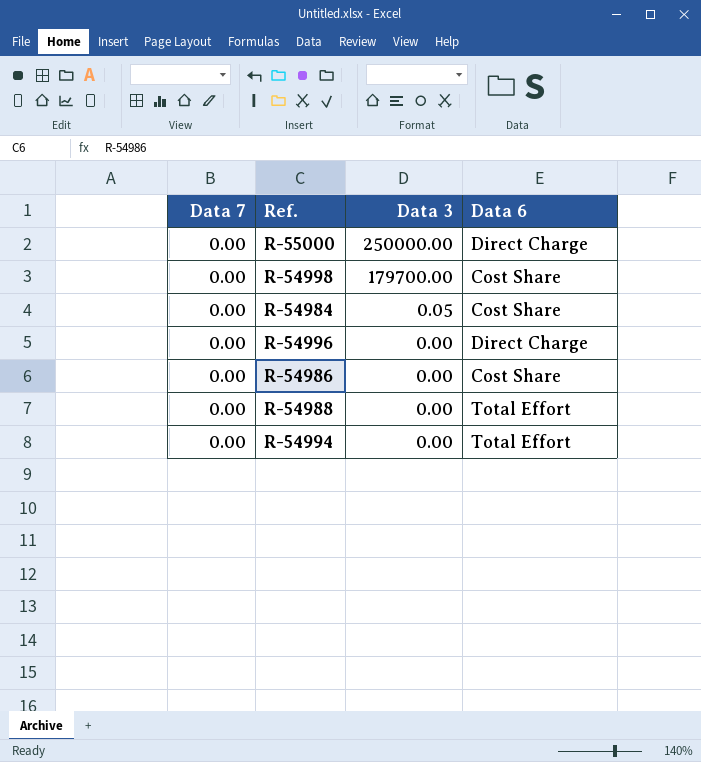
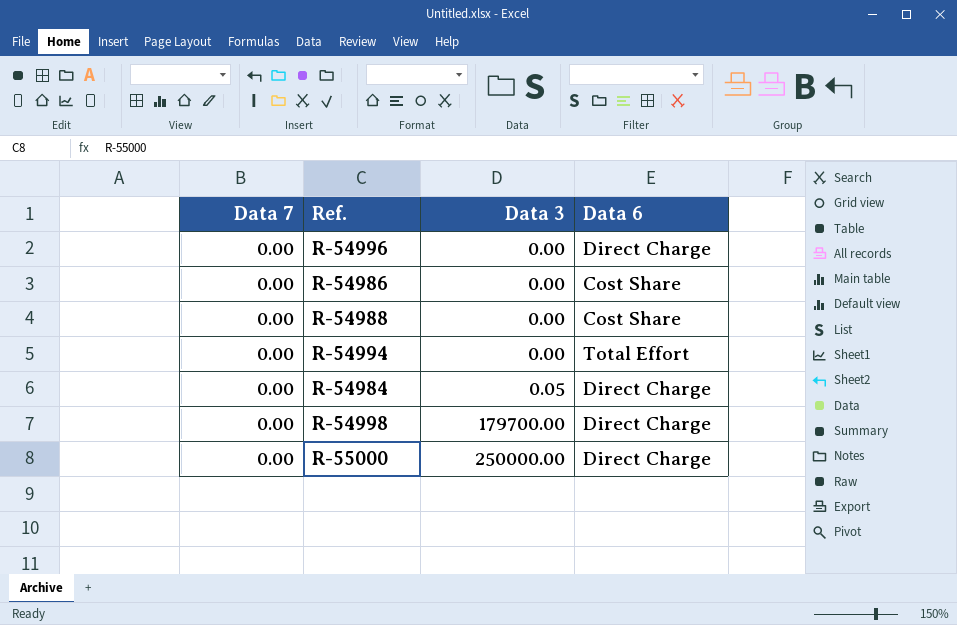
row order: Data 3 descending -> Data 3 ascending
R-54988 | Data 6: Total Effort -> Cost Share
R-54984 | Data 6: Cost Share -> Direct Charge
R-54998 | Data 6: Cost Share -> Direct Charge

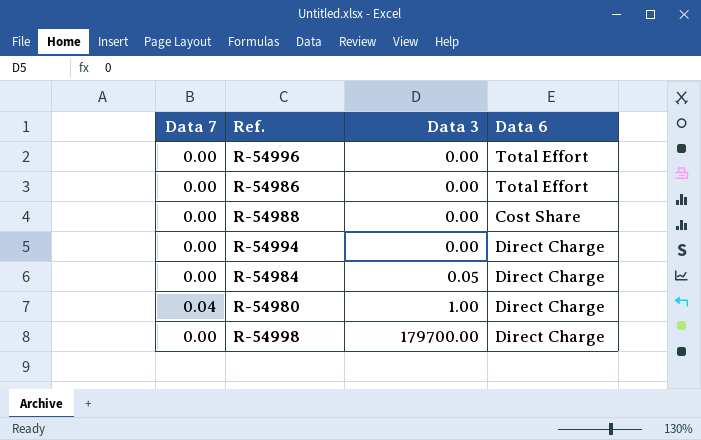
row R-55000: 0.00 | 250000.00 | Direct Charge -> none
R-54996 | Data 6: Direct Charge -> Total Effort
R-54986 | Data 6: Cost Share -> Total Effort
R-54994 | Data 6: Total Effort -> Direct Charge
row R-54980: none -> 0.04 | 1.00 | Direct Charge

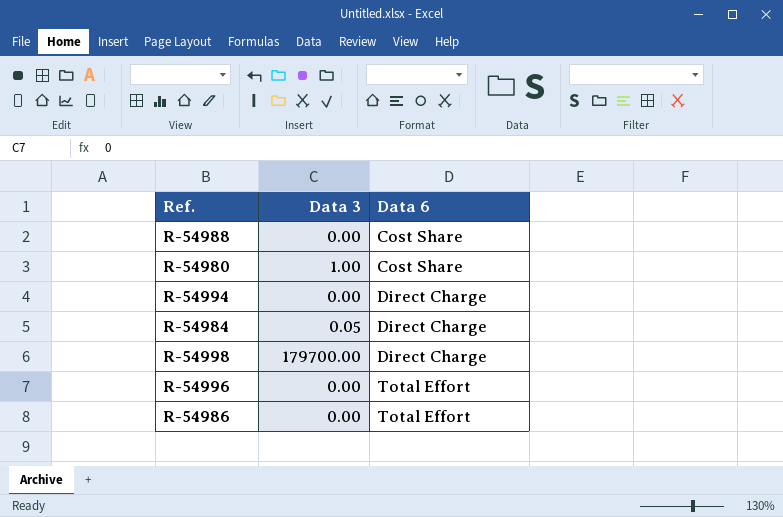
row order: Data 3 ascending -> Data 6 ascending
column Data 7 | position: 1 -> none
R-54980 | Data 6: Direct Charge -> Cost Share

